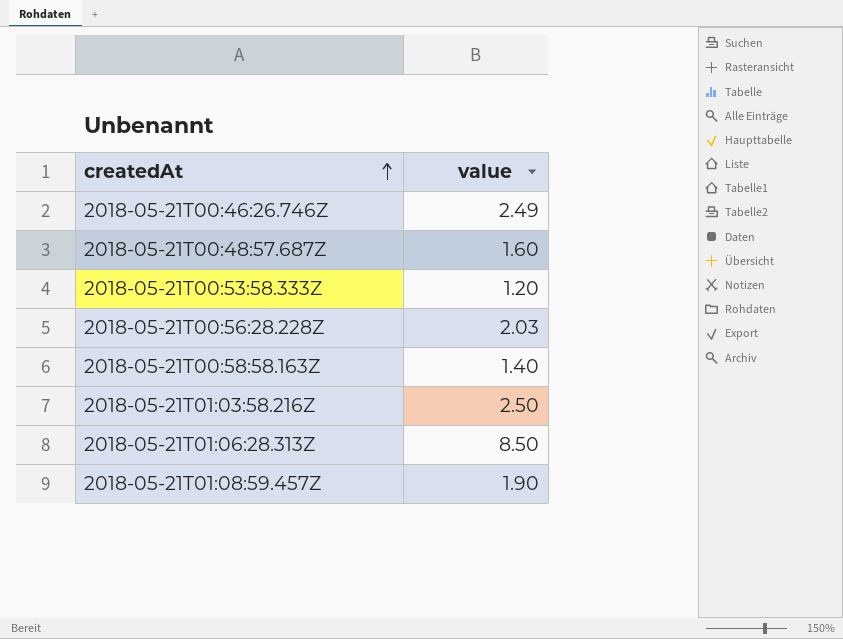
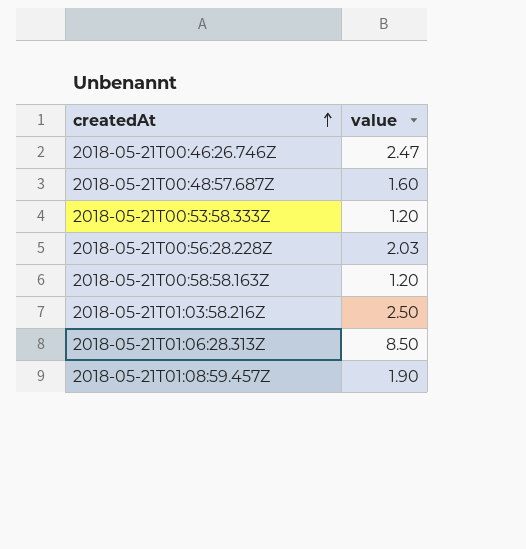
2018-05-21T00:46:26.746Z | value: 2.49 -> 2.47
2018-05-21T00:58:58.163Z | value: 1.40 -> 1.20

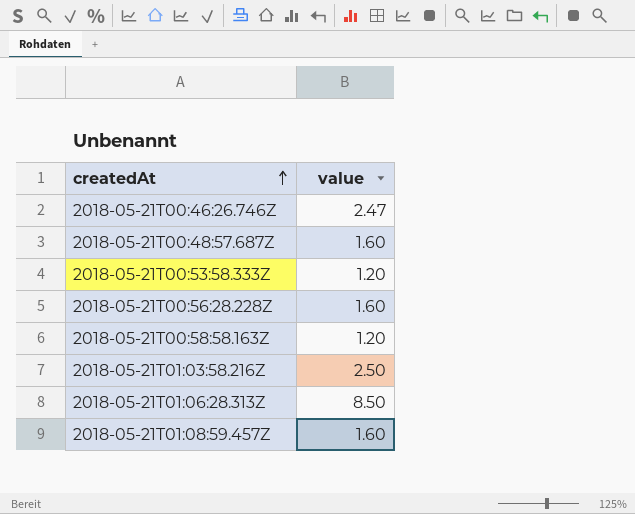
2018-05-21T00:56:28.228Z | value: 2.03 -> 1.60
2018-05-21T01:08:59.457Z | value: 1.90 -> 1.60

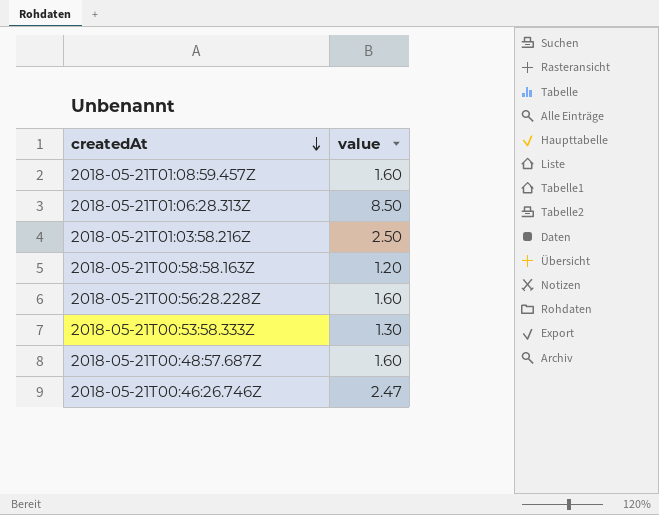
row order: createdAt ascending -> createdAt descending
2018-05-21T00:53:58.333Z | value: 1.20 -> 1.30

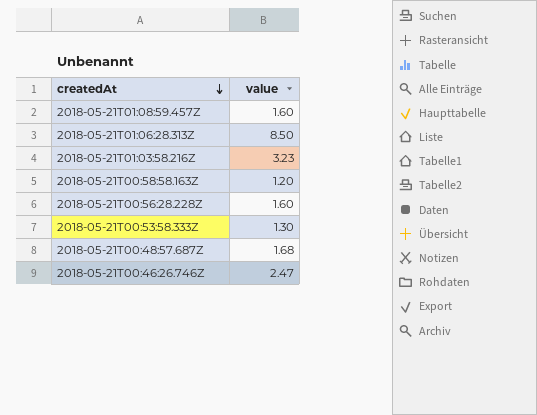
2018-05-21T01:03:58.216Z | value: 2.50 -> 3.23
2018-05-21T00:48:57.687Z | value: 1.60 -> 1.68

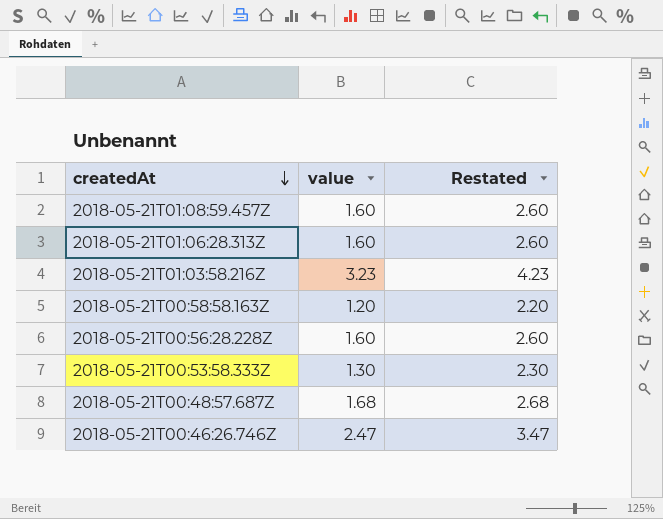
column Restated | formula: none -> [value] + 1
2018-05-21T01:06:28.313Z | value: 8.50 -> 1.60

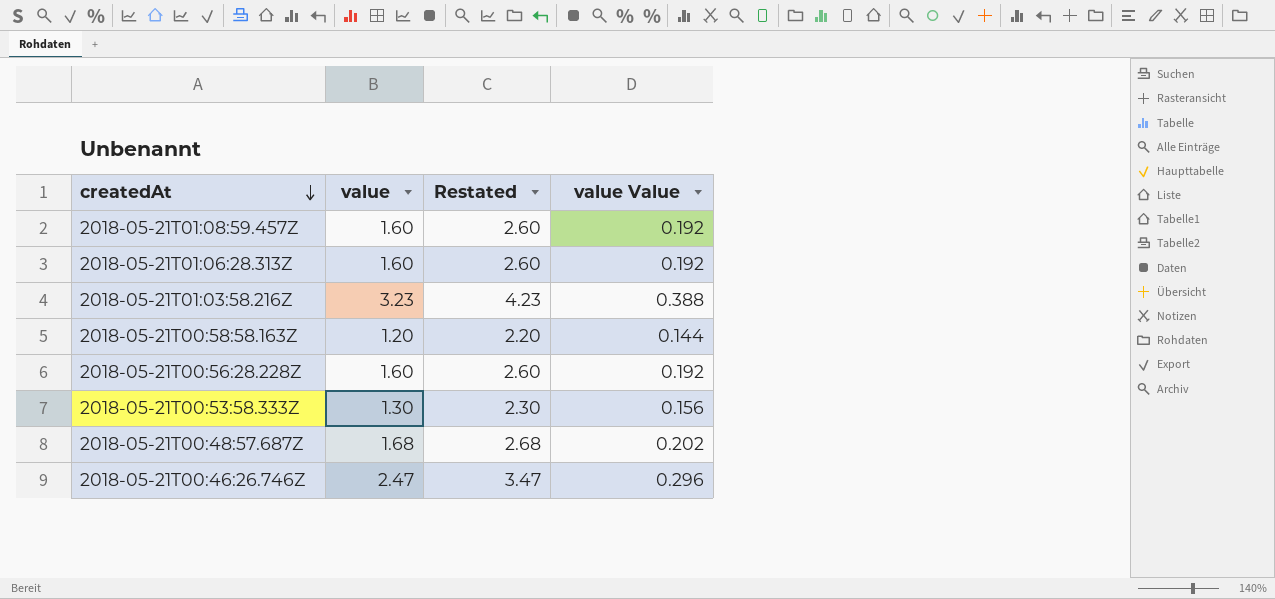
column value Value | formula: none -> [value] * 0.12

